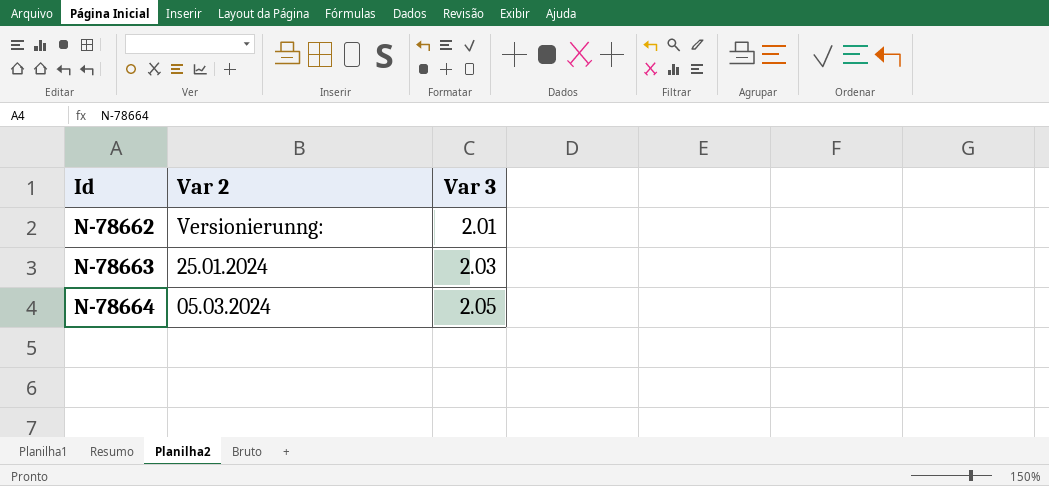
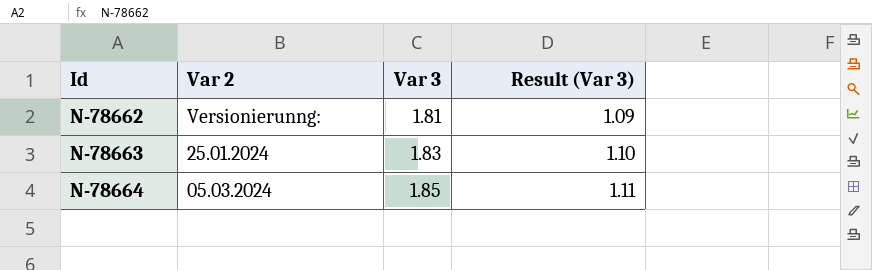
column Result (Var 3) | formula: none -> [Var 3] * 0.6
N-78662 | Var 3: 2.01 -> 1.81
N-78663 | Var 3: 2.03 -> 1.83
N-78664 | Var 3: 2.05 -> 1.85

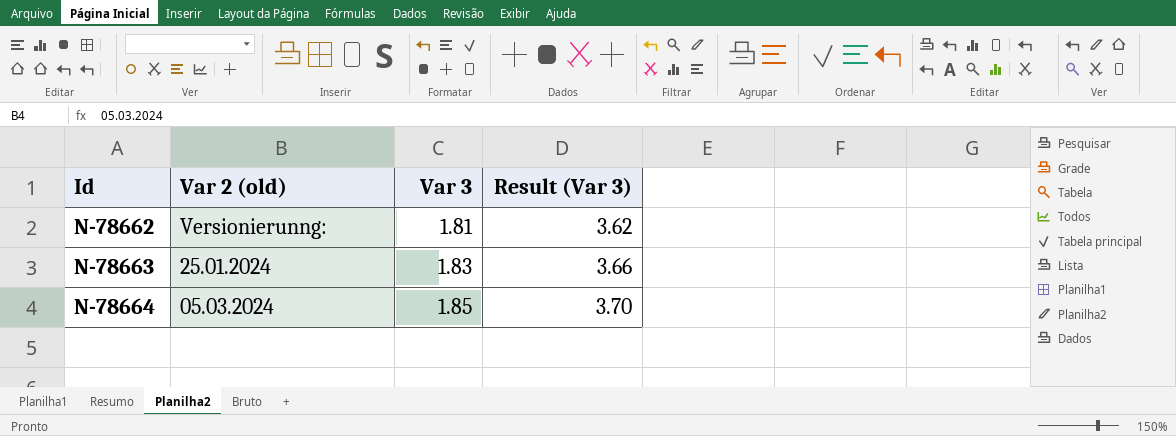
column name: Var 2 -> Var 2 (old)
column Result (Var 3) | formula: [Var 3] * 0.6 -> [Var 3] * 2

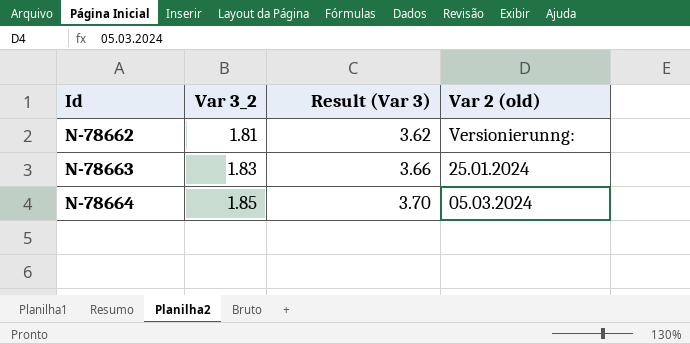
column name: Var 3 -> Var 3_2
column Var 2 (old) | position: 2 -> 4

